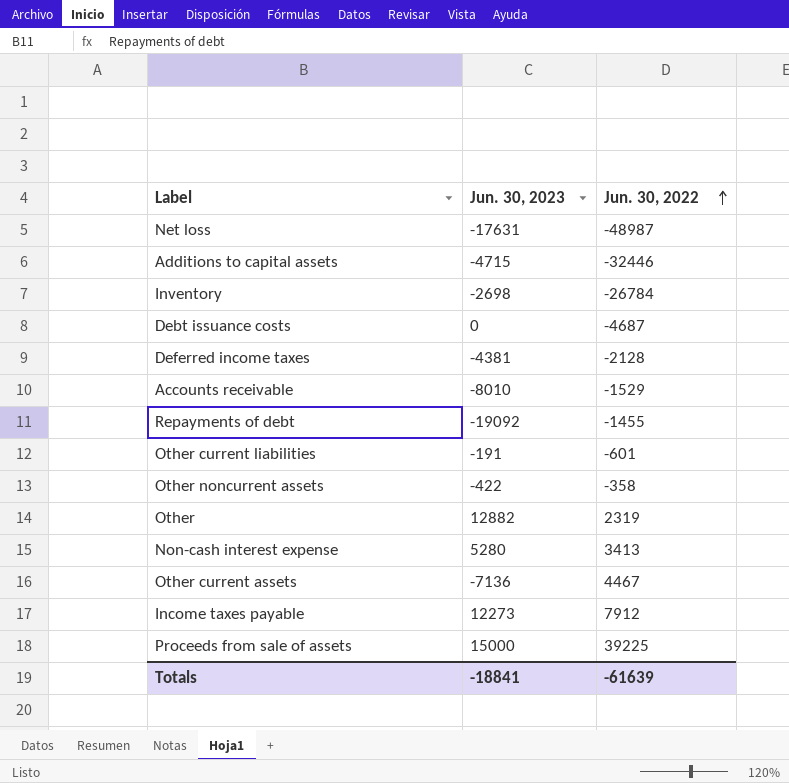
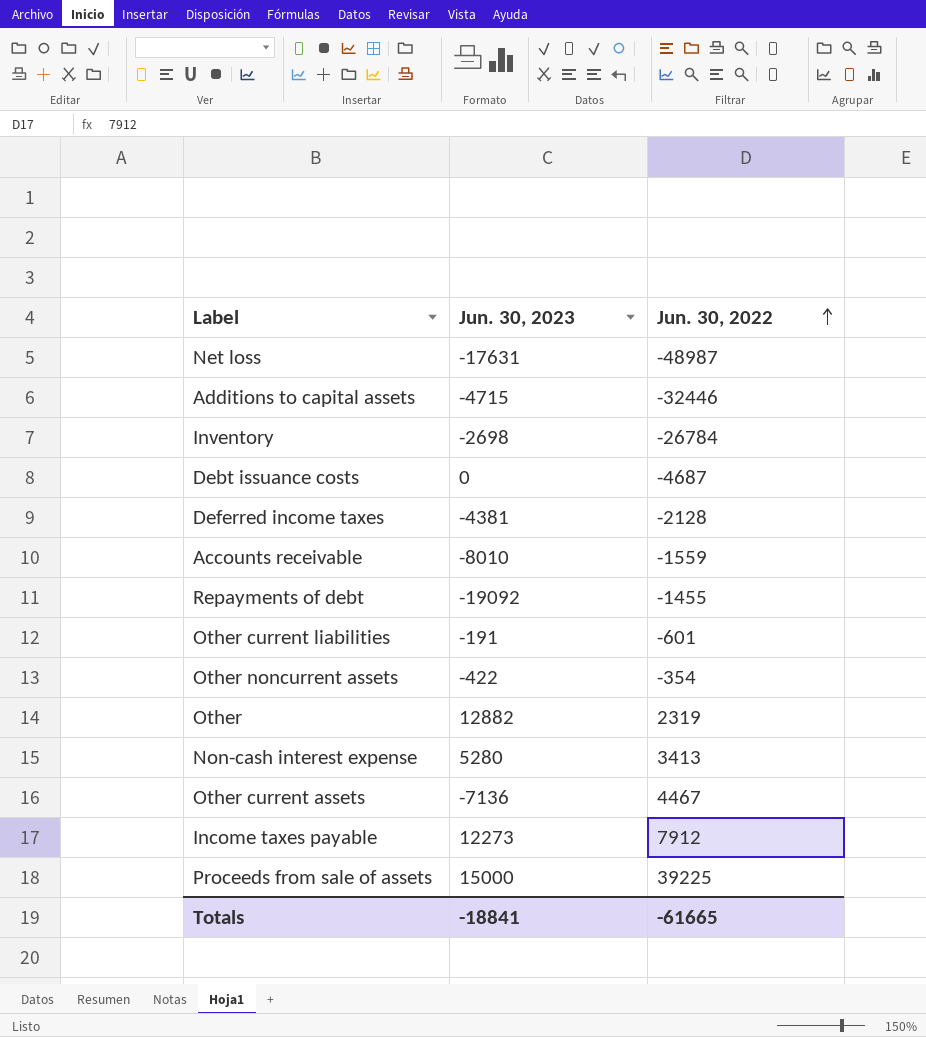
Accounts receivable | Jun. 30, 2022: -1529 -> -1559
Other noncurrent assets | Jun. 30, 2022: -358 -> -354
Totals | Jun. 30, 2022: -61639 -> -61665

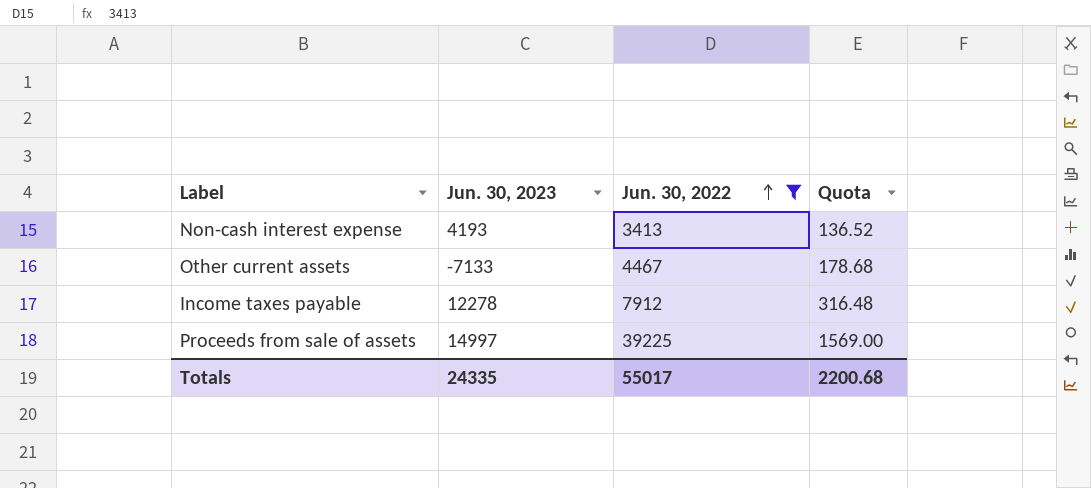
filter: none -> Jun. 30, 2022 >= 3413
column Quota | formula: none -> [Jun. 30, 2022] * 0.04
Non-cash interest expense | Jun. 30, 2023: 5280 -> 4193
Other current assets | Jun. 30, 2023: -7136 -> -7133
Income taxes payable | Jun. 30, 2023: 12273 -> 12278
Proceeds from sale of assets | Jun. 30, 2023: 15000 -> 14997
Totals | Jun. 30, 2023: -18841 -> 24335
Totals | Jun. 30, 2022: -61665 -> 55017

